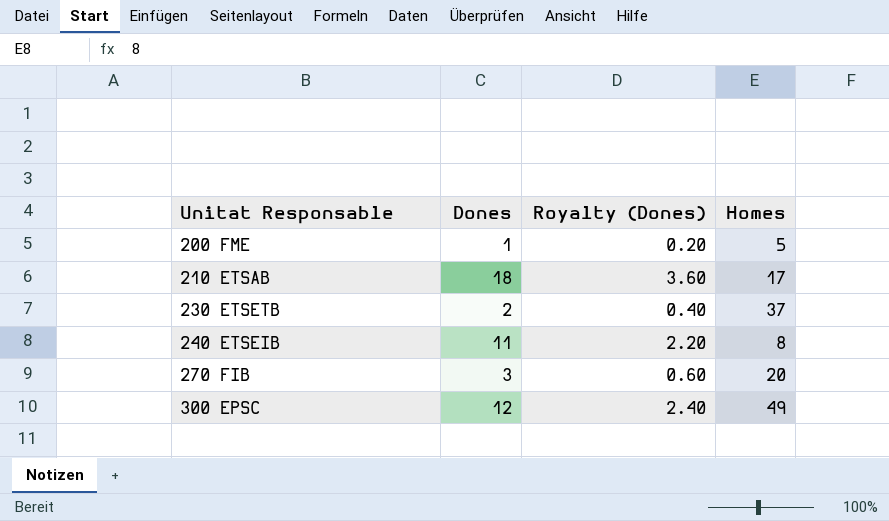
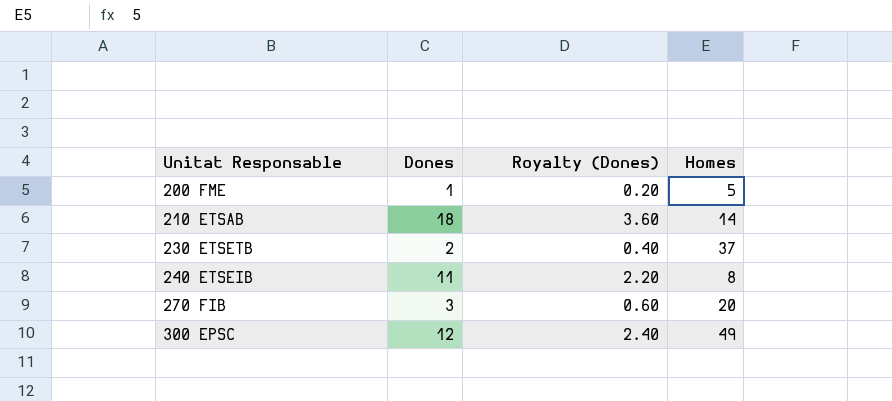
210 ETSAB | Homes: 17 -> 14

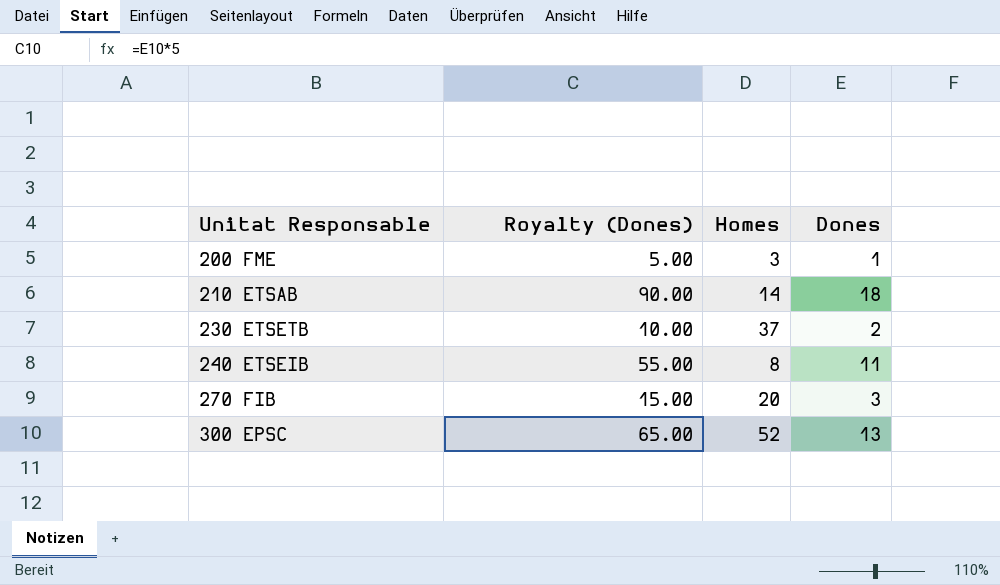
column Royalty (Dones) | formula: [Dones] * 0.2 -> [Dones] * 5
column Dones | position: 2 -> 4
200 FME | Homes: 5 -> 3
300 EPSC | Homes: 49 -> 52
300 EPSC | Dones: 12 -> 13

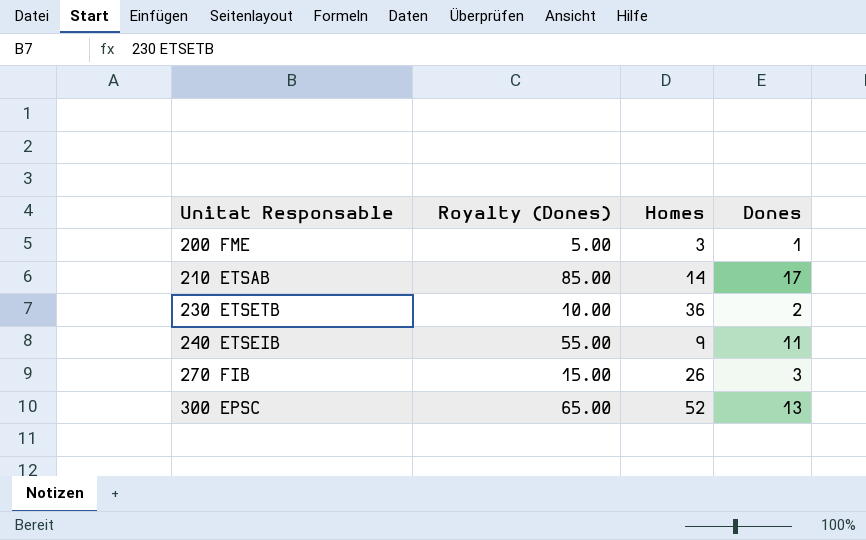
210 ETSAB | Royalty (Dones): 90.00 -> 85.00
210 ETSAB | Dones: 18 -> 17
230 ETSETB | Homes: 37 -> 36
240 ETSEIB | Homes: 8 -> 9
270 FIB | Homes: 20 -> 26

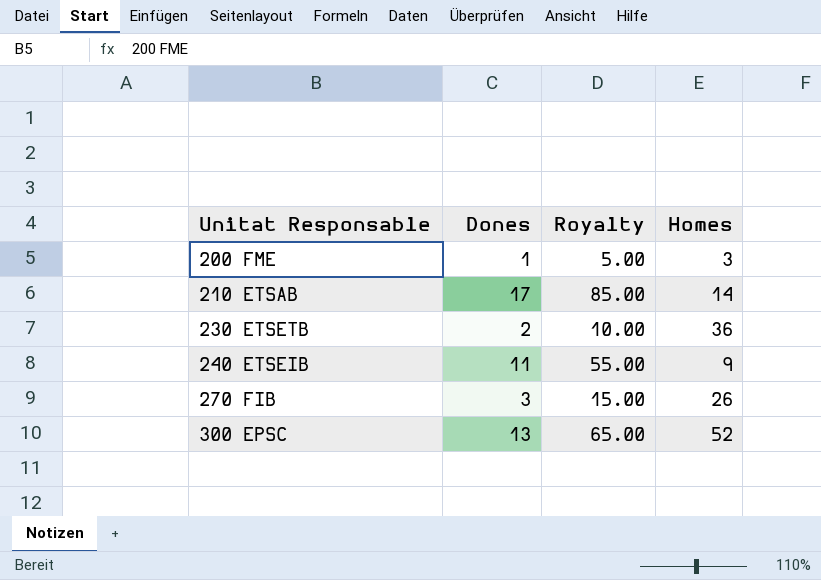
column Dones | position: 4 -> 2
column name: Royalty (Dones) -> Royalty

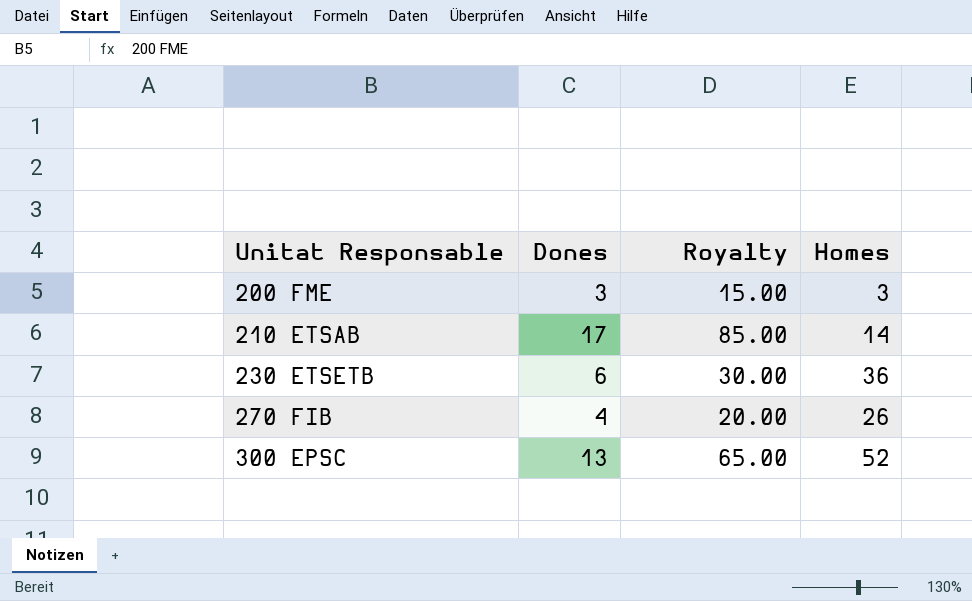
row 240 ETSEIB: 11 | 55.00 | 9 -> none
200 FME | Dones: 1 -> 3
200 FME | Royalty: 5.00 -> 15.00
230 ETSETB | Dones: 2 -> 6
230 ETSETB | Royalty: 10.00 -> 30.00
270 FIB | Dones: 3 -> 4
270 FIB | Royalty: 15.00 -> 20.00

